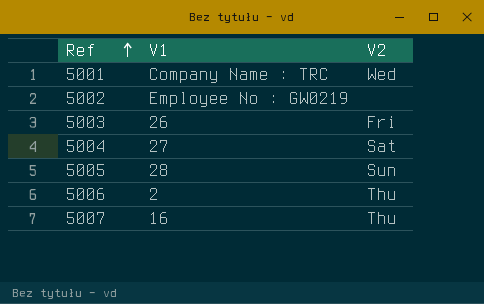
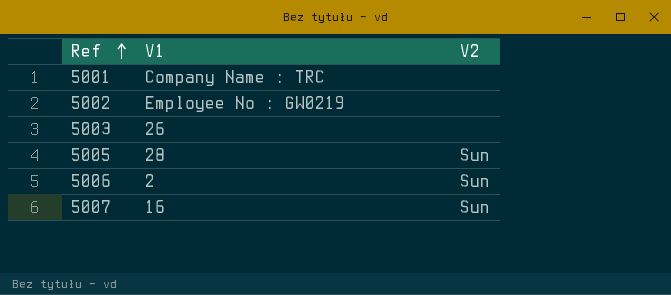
row 5004: 27 | Sat -> none
5001 | V2: Wed -> none
5003 | V2: Fri -> none
5006 | V2: Thu -> Sun
5007 | V2: Thu -> Sun

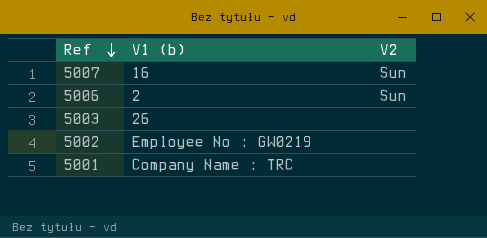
row order: Ref ascending -> Ref descending
column name: V1 -> V1 (b)
row 5005: 28 | Sun -> none

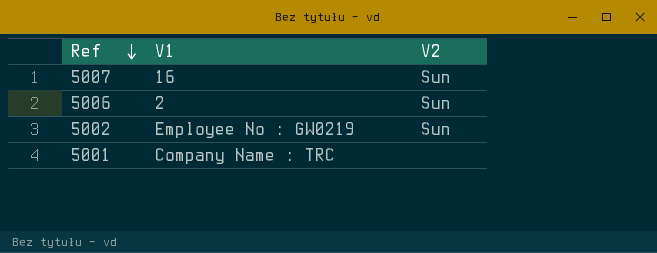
column name: V1 (b) -> V1
row 5003: 26 | none -> none
5002 | V2: none -> Sun

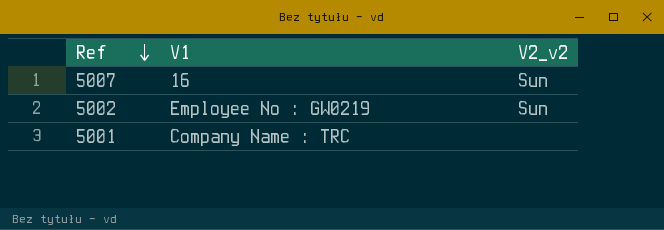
column name: V2 -> V2_v2
row 5006: 2 | Sun -> none

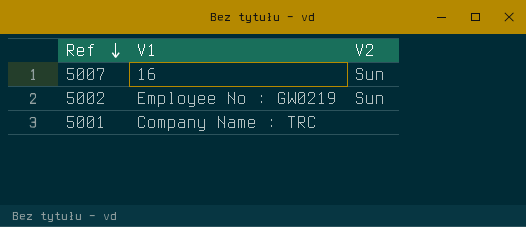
column name: V2_v2 -> V2

